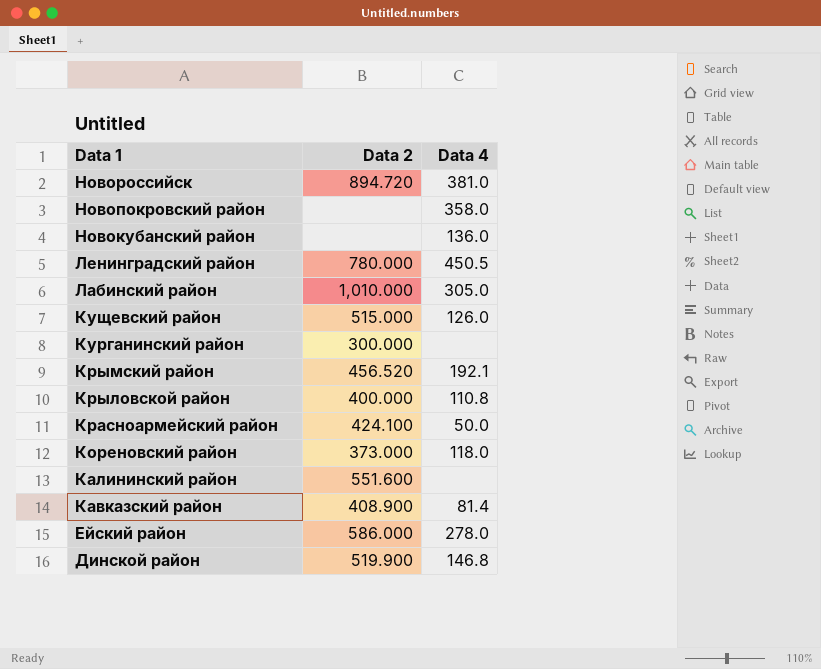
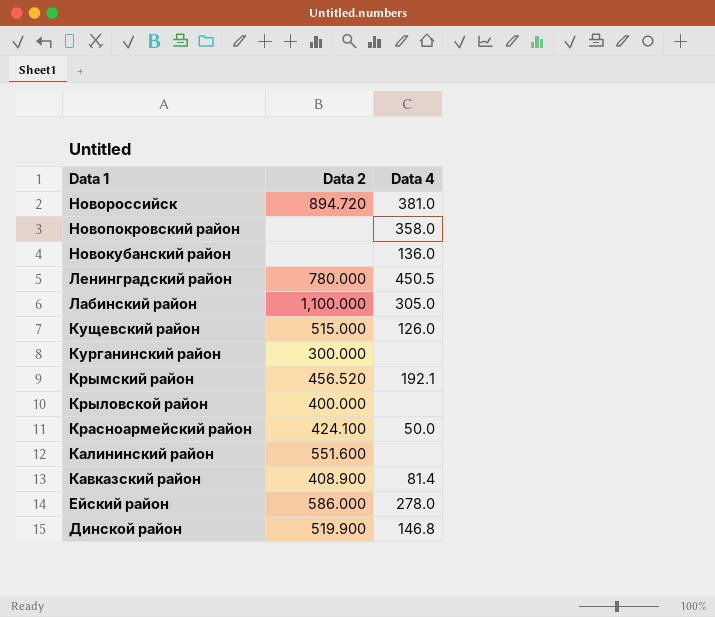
row Кореновский район: 373.000 | 118.0 -> none
Лабинский район | Data 2: 1,010.000 -> 1,100.000
Крыловской район | Data 4: 110.8 -> none

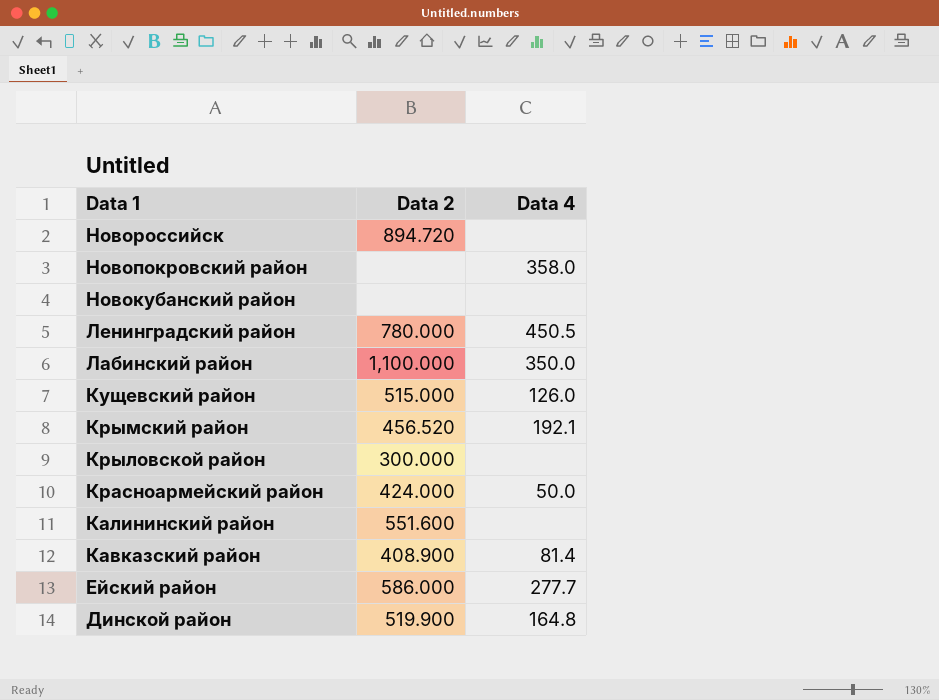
row Курганинский район: 300.000 | none -> none
Новороссийск | Data 4: 381.0 -> none
Новокубанский район | Data 4: 136.0 -> none
Лабинский район | Data 4: 305.0 -> 350.0
Крыловской район | Data 2: 400.000 -> 300.000
Красноармейский район | Data 2: 424.100 -> 424.000
Ейский район | Data 4: 278.0 -> 277.7
Динской район | Data 4: 146.8 -> 164.8

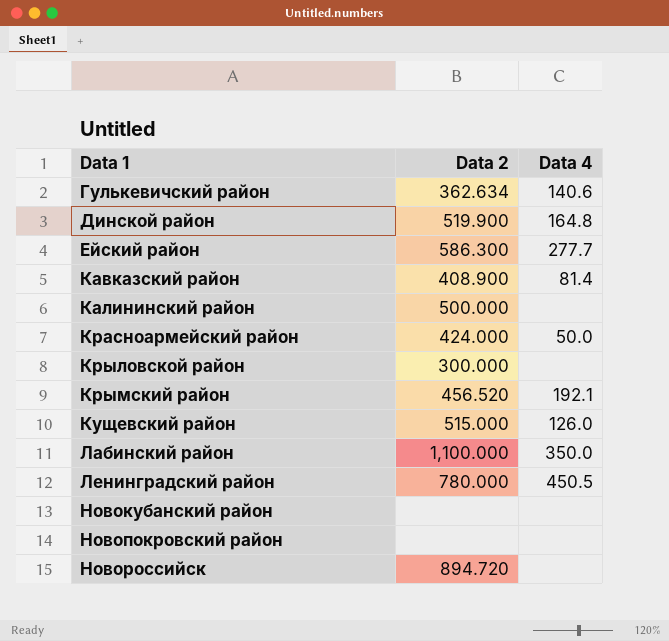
row order: Data 1 descending -> Data 1 ascending
row Гулькевичский район: none -> 362.634 | 140.6
Ейский район | Data 2: 586.000 -> 586.300
Калининский район | Data 2: 551.600 -> 500.000
Новопокровский район | Data 4: 358.0 -> none

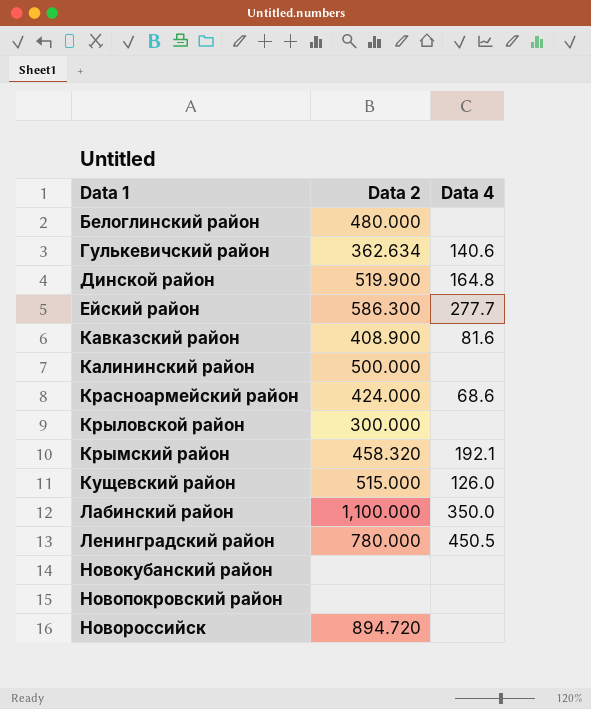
row Белоглинский район: none -> 480.000 | none
Кавказский район | Data 4: 81.4 -> 81.6
Красноармейский район | Data 4: 50.0 -> 68.6
Крымский район | Data 2: 456.520 -> 458.320

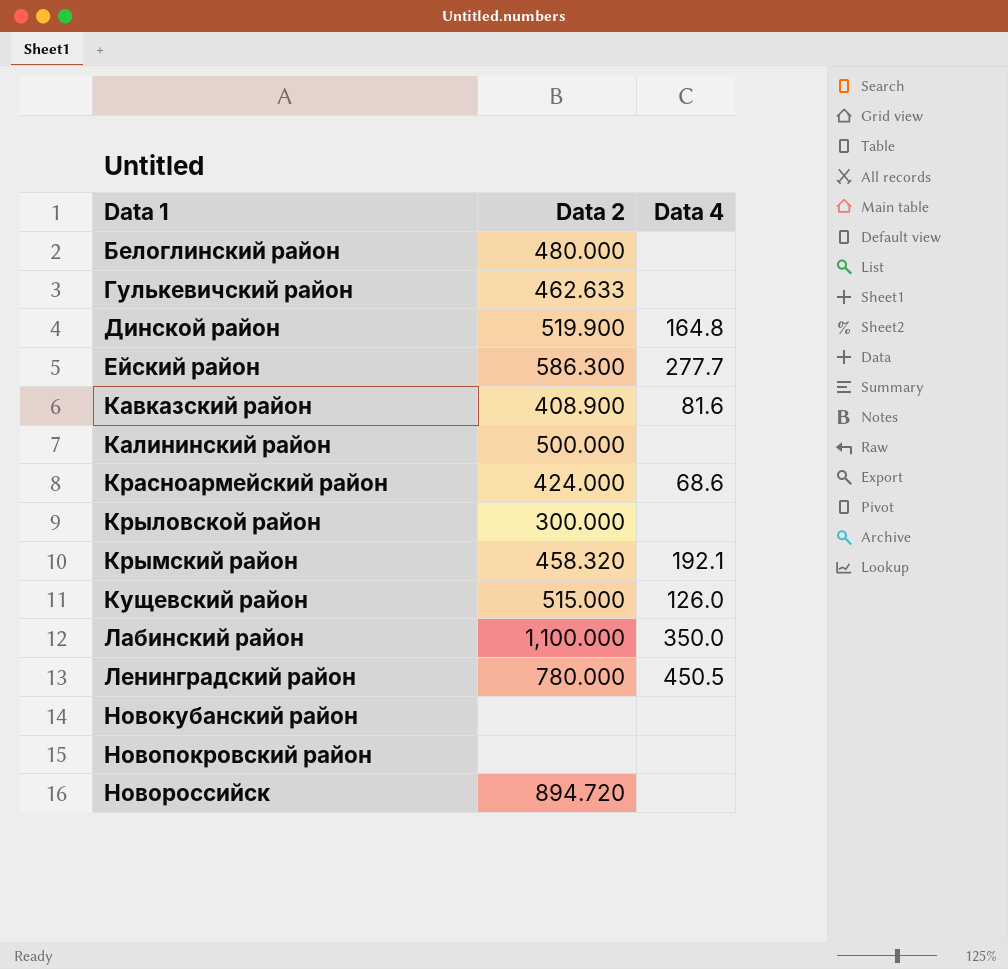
Гулькевичский район | Data 2: 362.634 -> 462.633
Гулькевичский район | Data 4: 140.6 -> none

